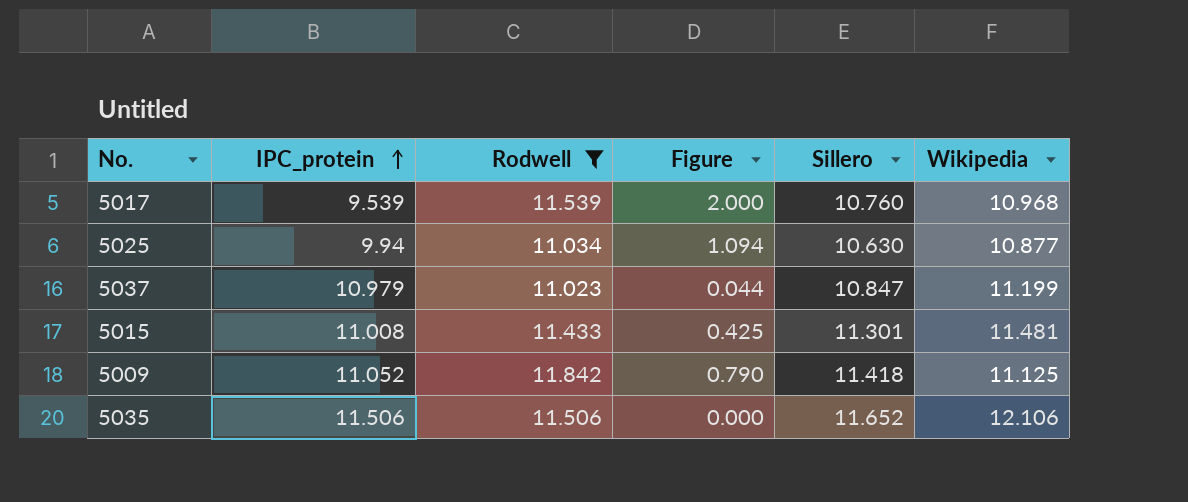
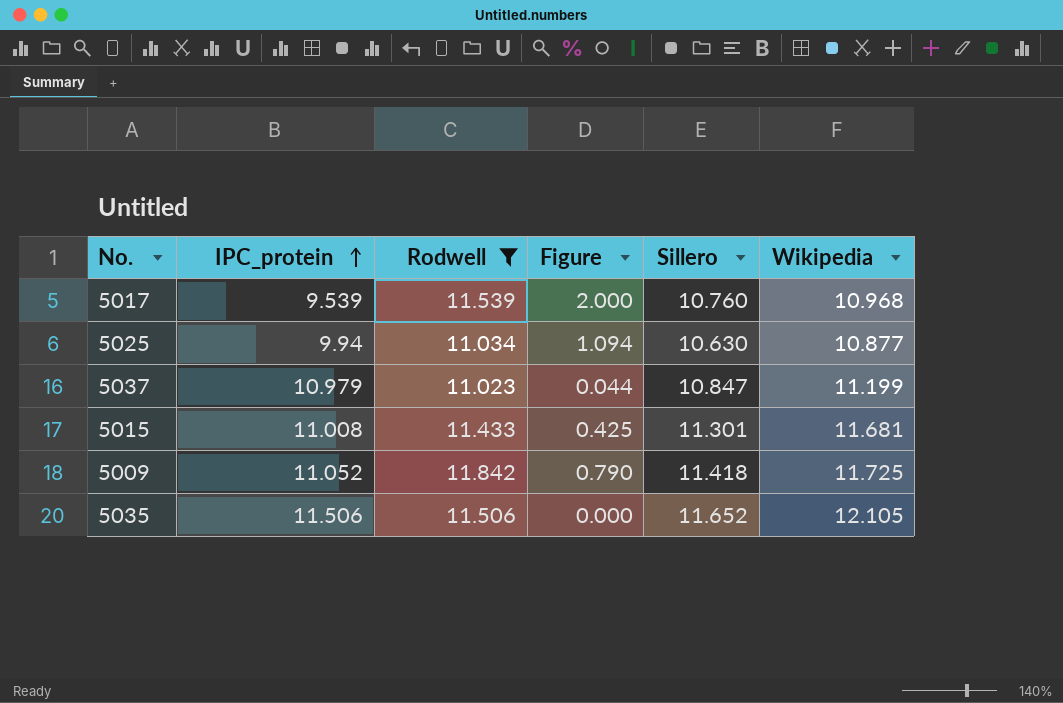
5015 | Wikipedia: 11.481 -> 11.681
5009 | Wikipedia: 11.125 -> 11.725
5035 | Wikipedia: 12.106 -> 12.105

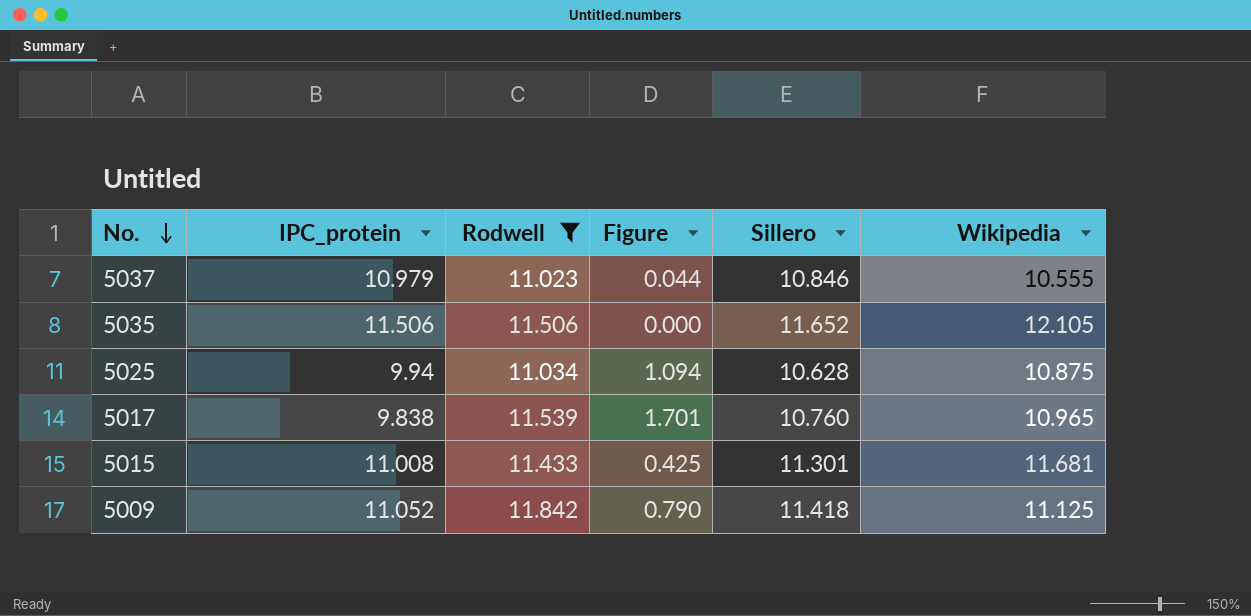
row order: IPC_protein ascending -> No. descending
5037 | Sillero: 10.847 -> 10.846
5037 | Wikipedia: 11.199 -> 10.555
5025 | Sillero: 10.630 -> 10.628
5025 | Wikipedia: 10.877 -> 10.875
5017 | IPC_protein: 9.539 -> 9.838
5017 | Figure: 2.000 -> 1.701
5017 | Wikipedia: 10.968 -> 10.965
5009 | Wikipedia: 11.725 -> 11.125

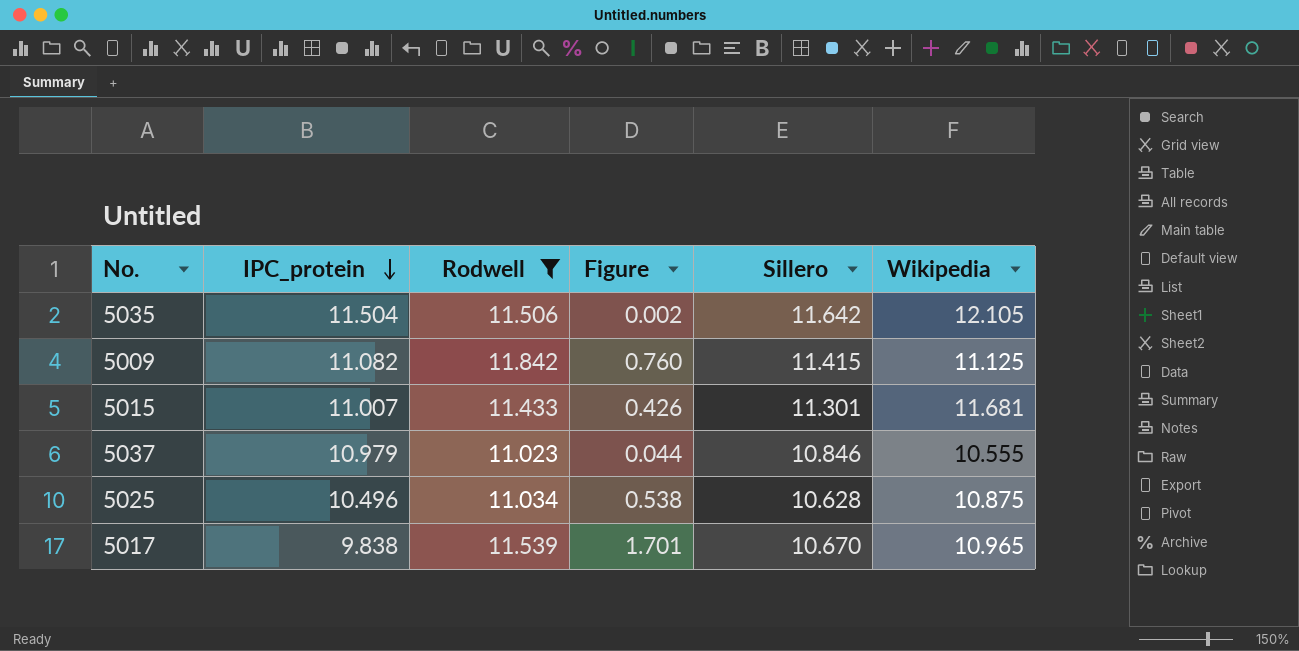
row order: No. descending -> IPC_protein descending
5035 | IPC_protein: 11.506 -> 11.504
5035 | Figure: 0.000 -> 0.002
5035 | Sillero: 11.652 -> 11.642
5009 | IPC_protein: 11.052 -> 11.082
5009 | Figure: 0.790 -> 0.760
5009 | Sillero: 11.418 -> 11.415
5015 | IPC_protein: 11.008 -> 11.007
5015 | Figure: 0.425 -> 0.426
5025 | IPC_protein: 9.94 -> 10.496
5025 | Figure: 1.094 -> 0.538
5017 | Sillero: 10.760 -> 10.670

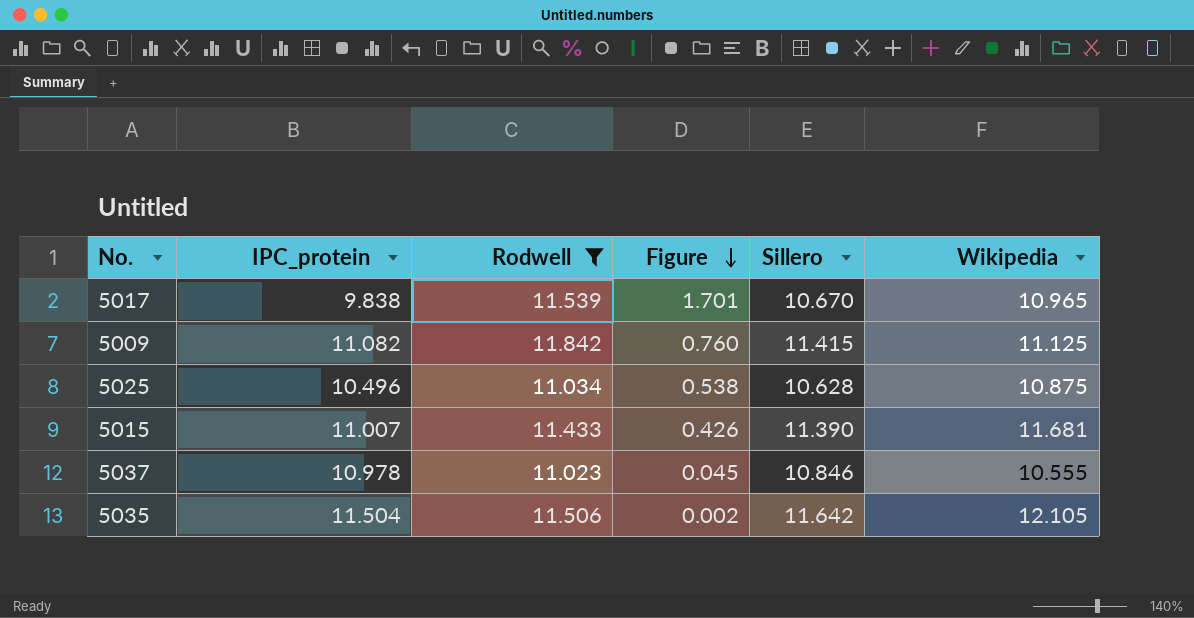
row order: IPC_protein descending -> Figure descending
5015 | Sillero: 11.301 -> 11.390
5037 | IPC_protein: 10.979 -> 10.978
5037 | Figure: 0.044 -> 0.045

